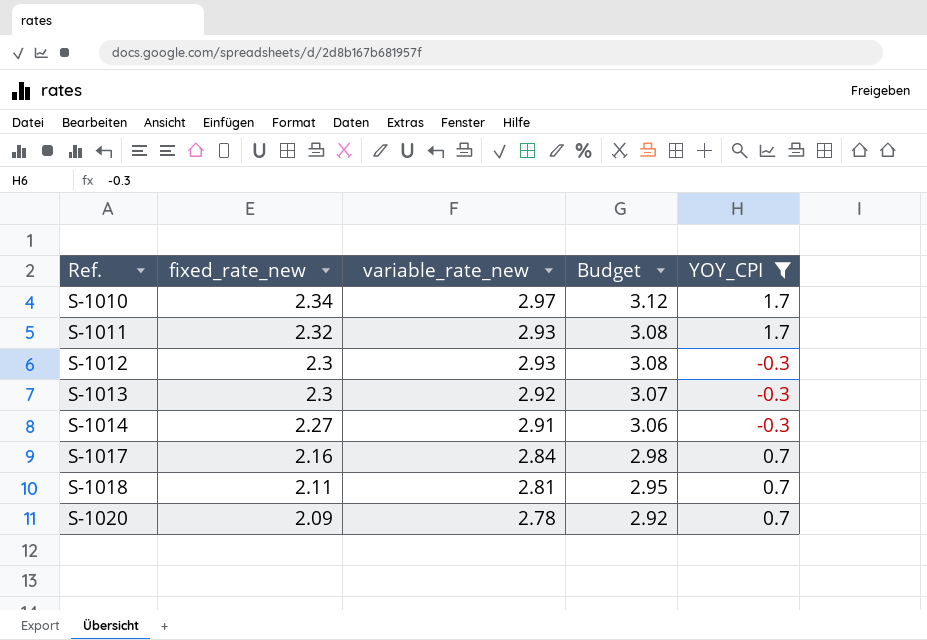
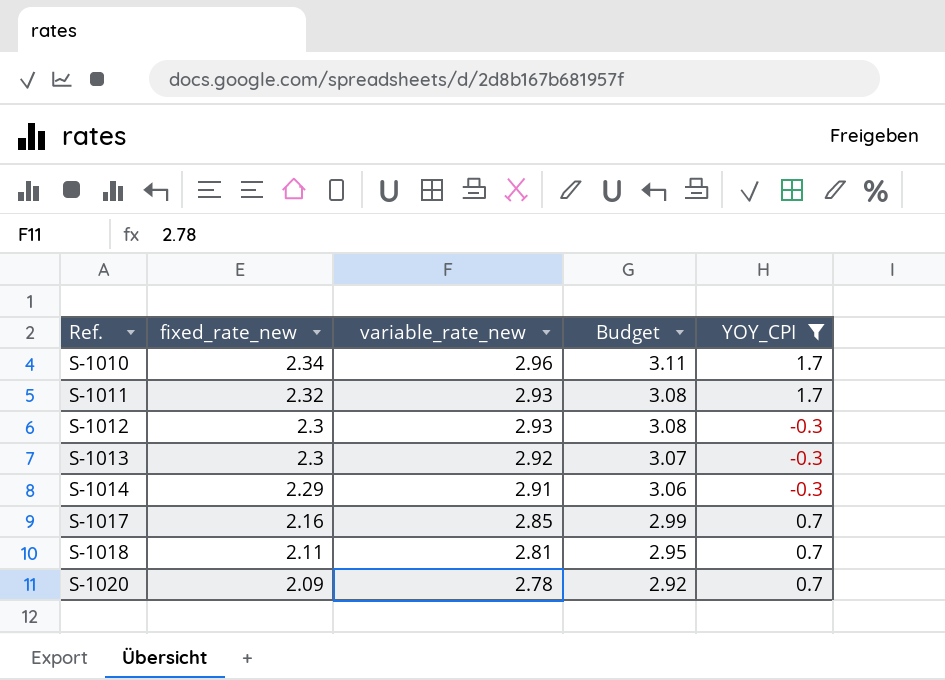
S-1010 | variable_rate_new: 2.97 -> 2.96
S-1010 | Budget: 3.12 -> 3.11
S-1014 | fixed_rate_new: 2.27 -> 2.29
S-1017 | variable_rate_new: 2.84 -> 2.85
S-1017 | Budget: 2.98 -> 2.99

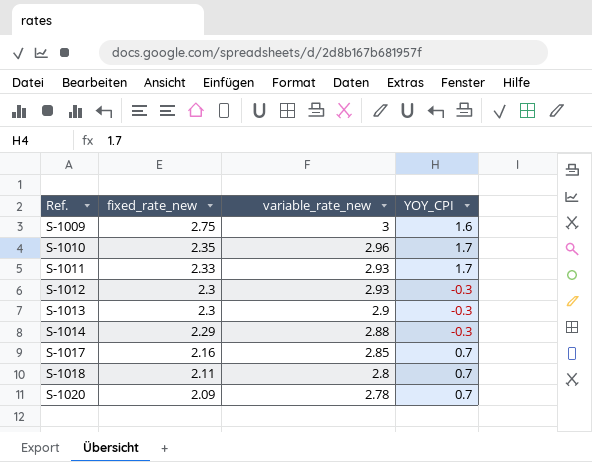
filter: YOY_CPI != 1.6 -> none
column Budget | formula: [variable_rate_new] * 1.05 -> none
S-1010 | fixed_rate_new: 2.34 -> 2.35
S-1011 | fixed_rate_new: 2.32 -> 2.33
S-1013 | variable_rate_new: 2.92 -> 2.9
S-1014 | variable_rate_new: 2.91 -> 2.88
S-1018 | variable_rate_new: 2.81 -> 2.8

